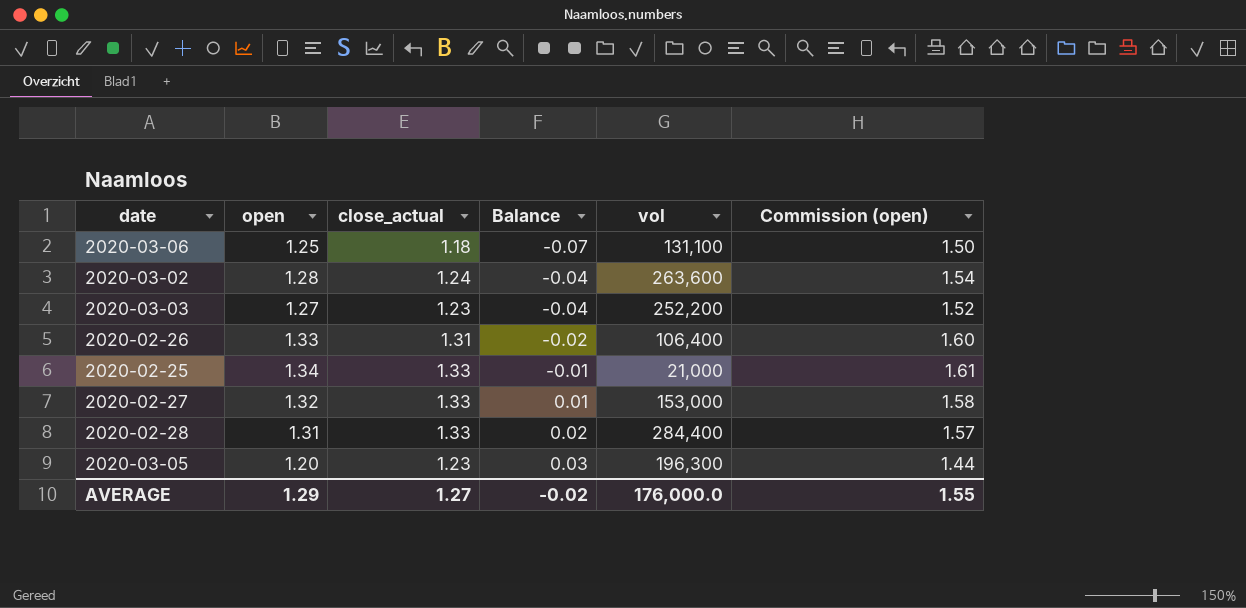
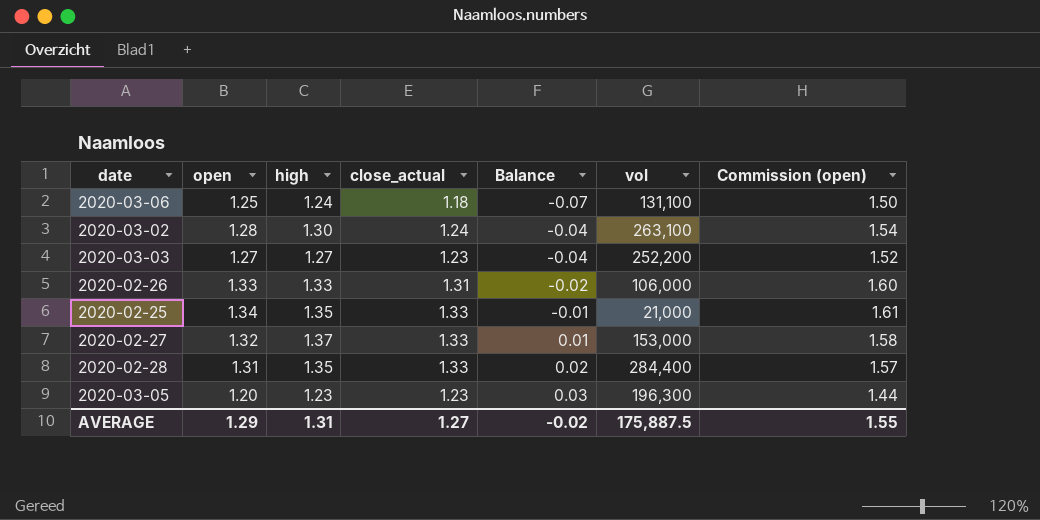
column high | position: none -> 3
2020-03-02 | vol: 263,600 -> 263,100
2020-02-26 | vol: 106,400 -> 106,000
AVERAGE | vol: 176,000.0 -> 175,887.5

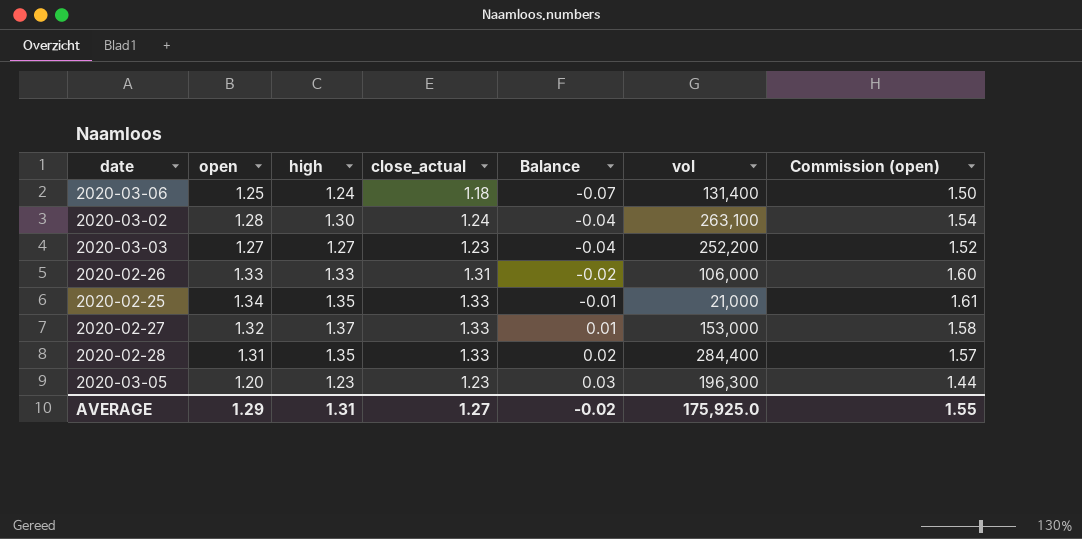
2020-03-06 | vol: 131,100 -> 131,400
AVERAGE | vol: 175,887.5 -> 175,925.0

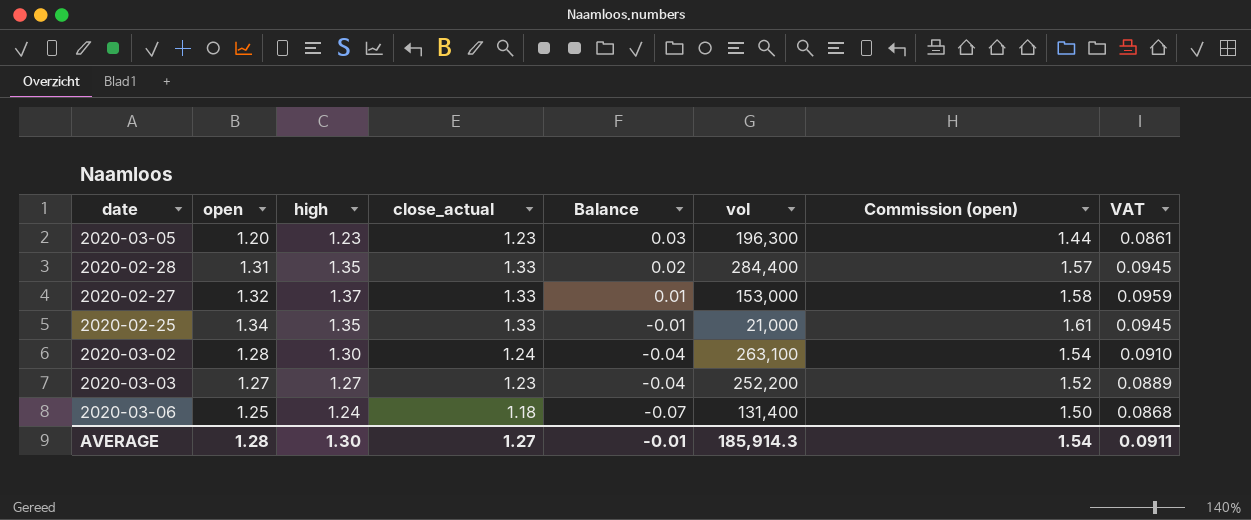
row order: Balance ascending -> Balance descending
column VAT | formula: none -> [high] * 0.07
row 2020-02-26: 1.33 | 1.33 | 1.31 | -0.02 | 106,000 | 1.60 -> none
AVERAGE | open: 1.29 -> 1.28
AVERAGE | high: 1.31 -> 1.30
AVERAGE | Balance: -0.02 -> -0.01
AVERAGE | vol: 175,925.0 -> 185,914.3
AVERAGE | Commission (open): 1.55 -> 1.54

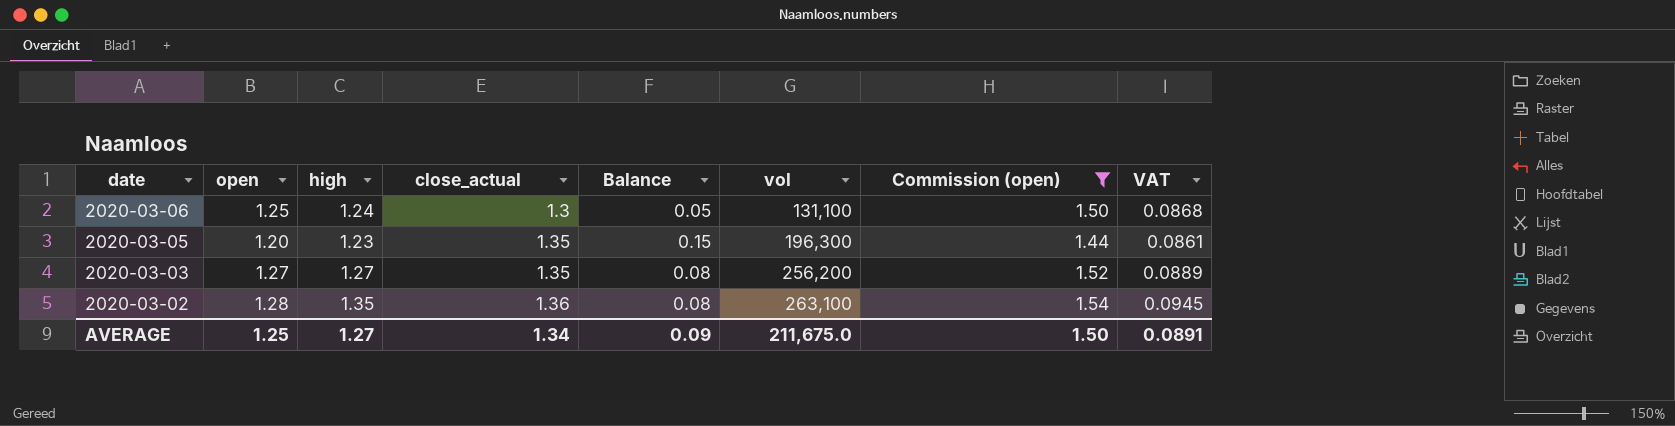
filter: none -> Commission (open) <= 1.54
row order: Balance descending -> date descending
2020-03-06 | close_actual: 1.18 -> 1.3
2020-03-06 | Balance: -0.07 -> 0.05
2020-03-06 | vol: 131,400 -> 131,100
2020-03-05 | close_actual: 1.23 -> 1.35
2020-03-05 | Balance: 0.03 -> 0.15
2020-03-03 | close_actual: 1.23 -> 1.35
2020-03-03 | Balance: -0.04 -> 0.08
2020-03-03 | vol: 252,200 -> 256,200
2020-03-02 | high: 1.30 -> 1.35
2020-03-02 | close_actual: 1.24 -> 1.36
2020-03-02 | Balance: -0.04 -> 0.08
2020-03-02 | VAT: 0.0910 -> 0.0945
AVERAGE | open: 1.28 -> 1.25
AVERAGE | high: 1.30 -> 1.27
AVERAGE | close_actual: 1.27 -> 1.34
AVERAGE | Balance: -0.01 -> 0.09
AVERAGE | vol: 185,914.3 -> 211,675.0
AVERAGE | Commission (open): 1.54 -> 1.50
AVERAGE | VAT: 0.0911 -> 0.0891

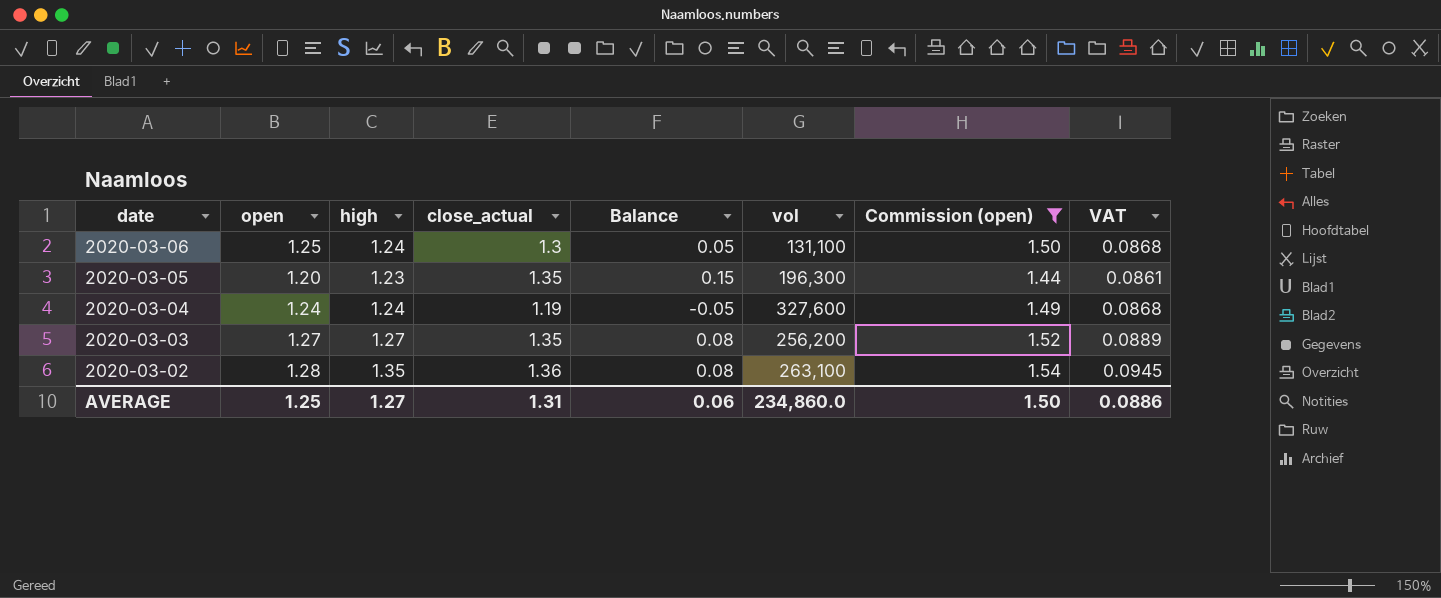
row 2020-03-04: none -> 1.24 | 1.24 | 1.19 | -0.05 | 327,600 | 1.49 | 0.0868
AVERAGE | close_actual: 1.34 -> 1.31
AVERAGE | Balance: 0.09 -> 0.06
AVERAGE | vol: 211,675.0 -> 234,860.0
AVERAGE | VAT: 0.0891 -> 0.0886

